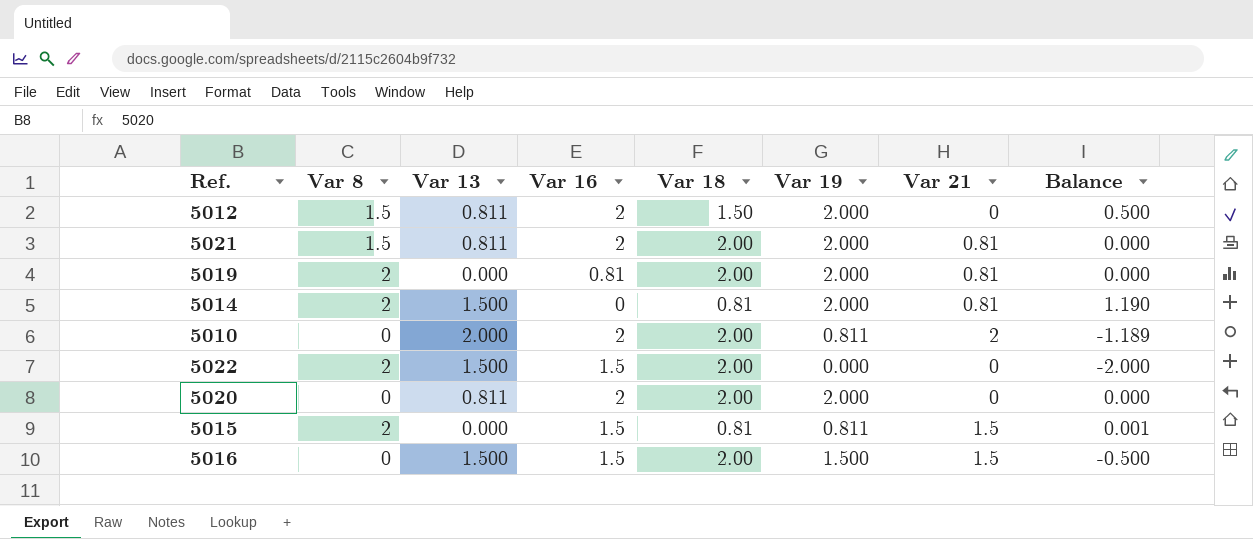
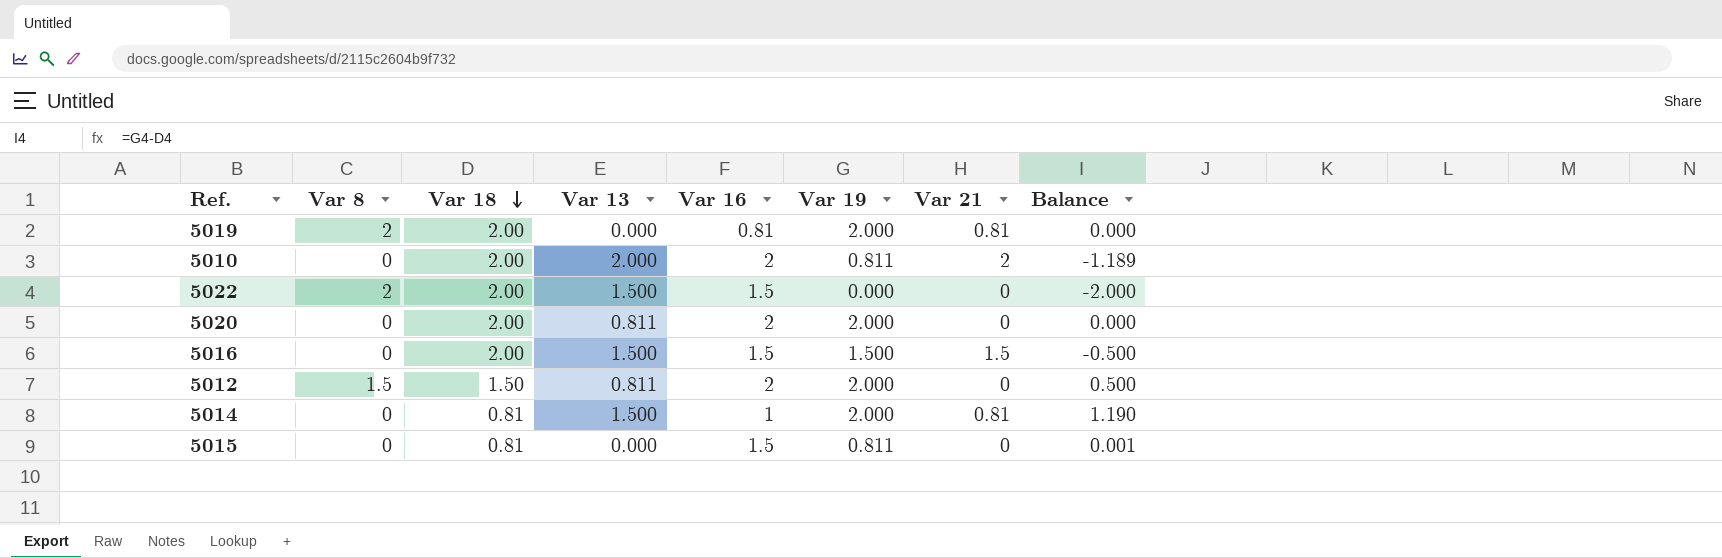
row order: none -> Var 18 descending
column Var 18 | position: 5 -> 3
row 5021: 1.5 | 0.811 | 2 | 2.00 | 2.000 | 0.81 | 0.000 -> none
5014 | Var 8: 2 -> 0
5014 | Var 16: 0 -> 1
5015 | Var 8: 2 -> 0
5015 | Var 21: 1.5 -> 0

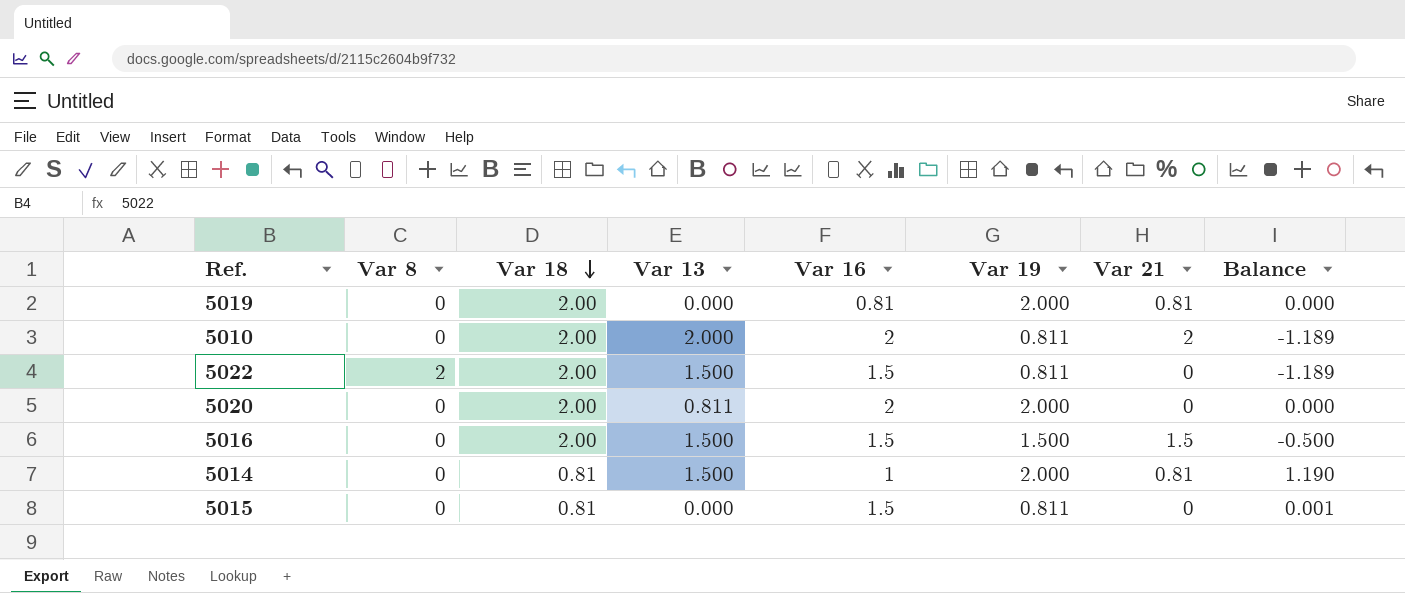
row 5012: 1.5 | 1.50 | 0.811 | 2 | 2.000 | 0 | 0.500 -> none
5019 | Var 8: 2 -> 0
5022 | Var 19: 0.000 -> 0.811
5022 | Balance: -2.000 -> -1.189

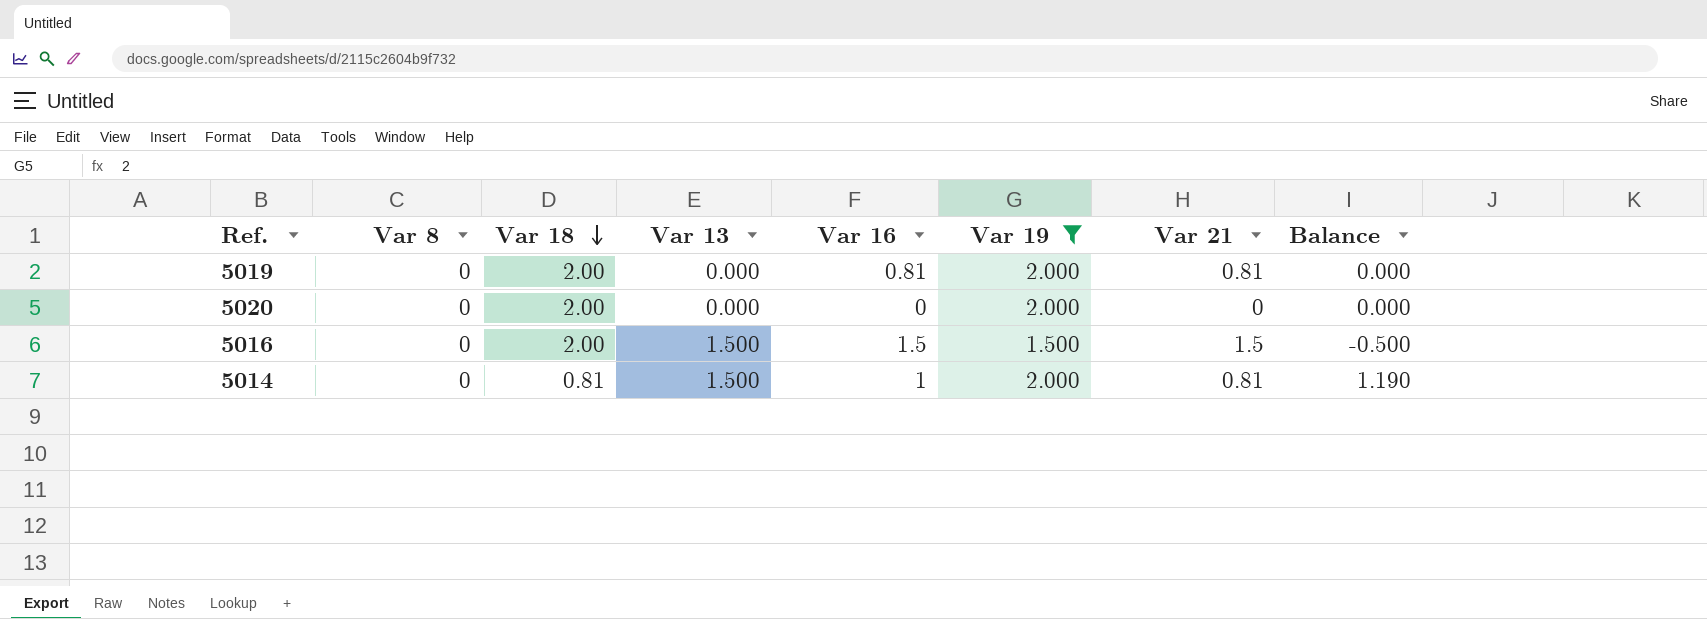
filter: none -> Var 19 != 0.811
5020 | Var 13: 0.811 -> 0.000
5020 | Var 16: 2 -> 0

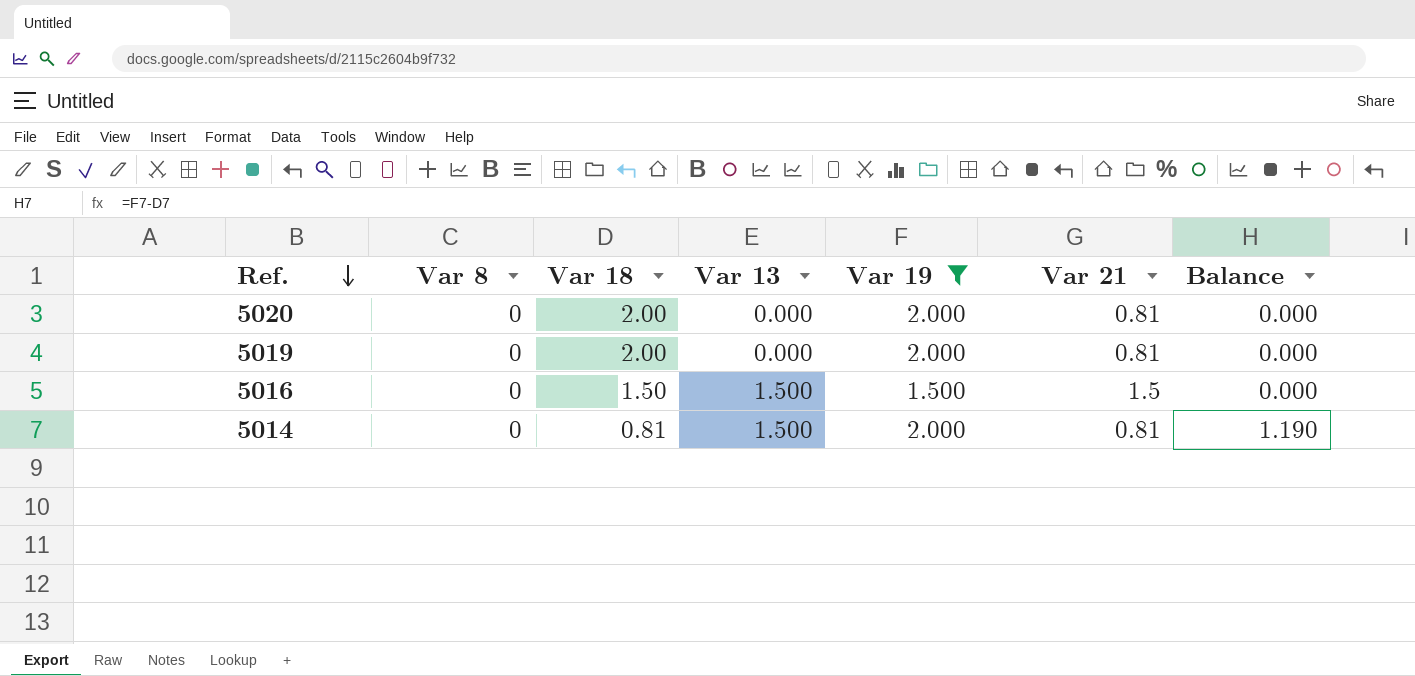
row order: Var 18 descending -> Ref. descending
column Var 16 | position: 5 -> none
5020 | Var 21: 0 -> 0.81
5016 | Var 18: 2.00 -> 1.50
5016 | Balance: -0.500 -> 0.000

